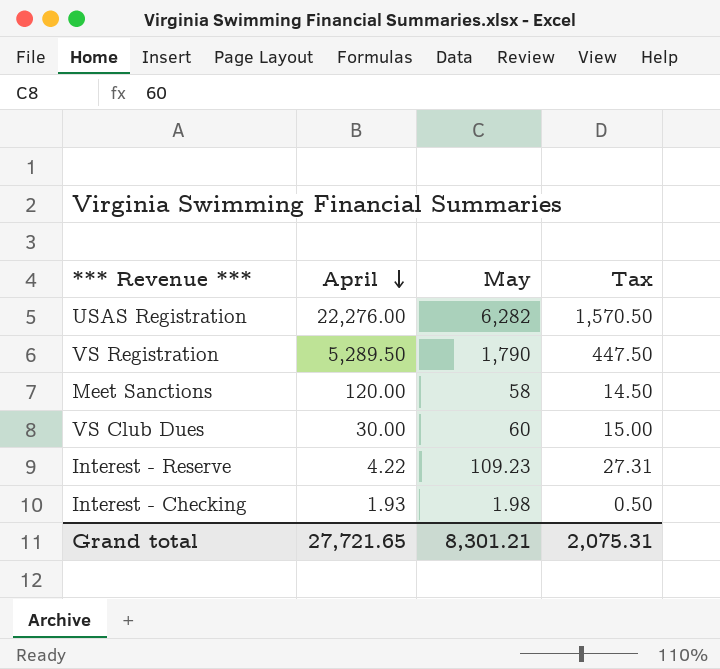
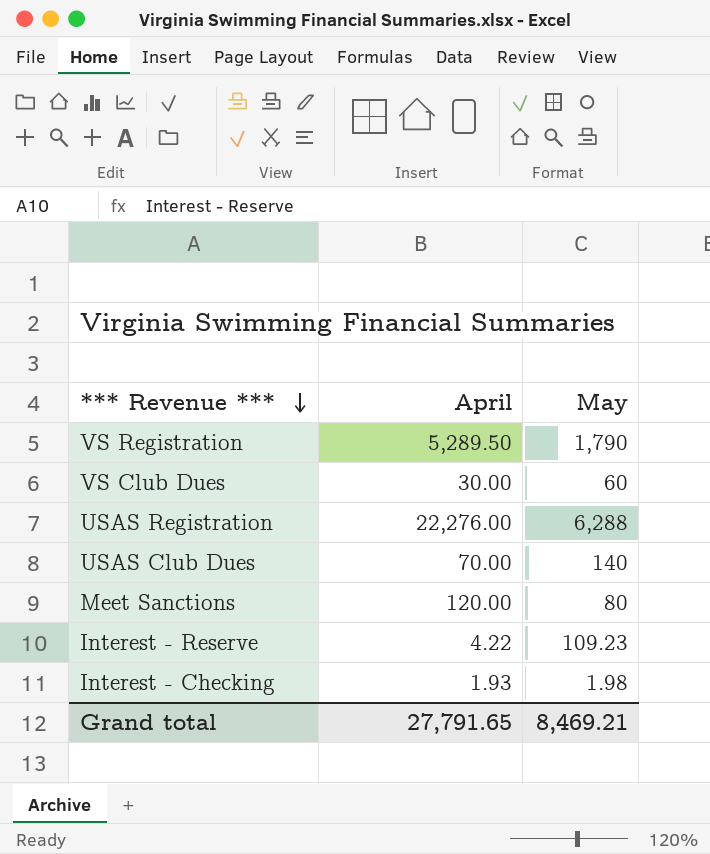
row order: April descending -> *** Revenue *** descending
column Tax | formula: [May] * 0.25 -> none
USAS Registration | May: 6,282 -> 6,288
row USAS Club Dues: none -> 70.00 | 140
Meet Sanctions | May: 58 -> 80
Grand total | April: 27,721.65 -> 27,791.65
Grand total | May: 8,301.21 -> 8,469.21

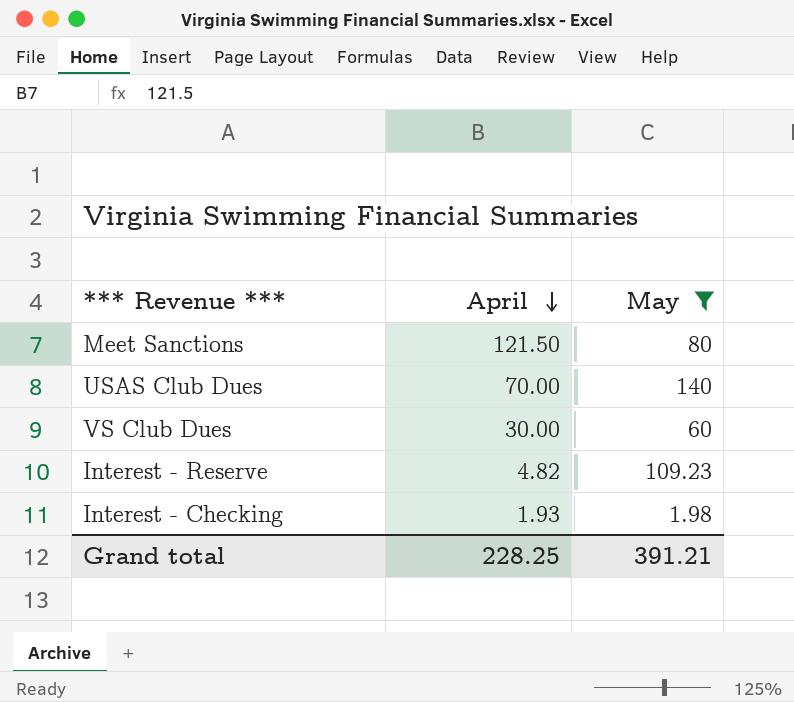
filter: none -> May <= 140
row order: *** Revenue *** descending -> April descending
Meet Sanctions | April: 120.00 -> 121.50
Interest - Reserve | April: 4.22 -> 4.82
Grand total | April: 27,791.65 -> 228.25
Grand total | May: 8,469.21 -> 391.21

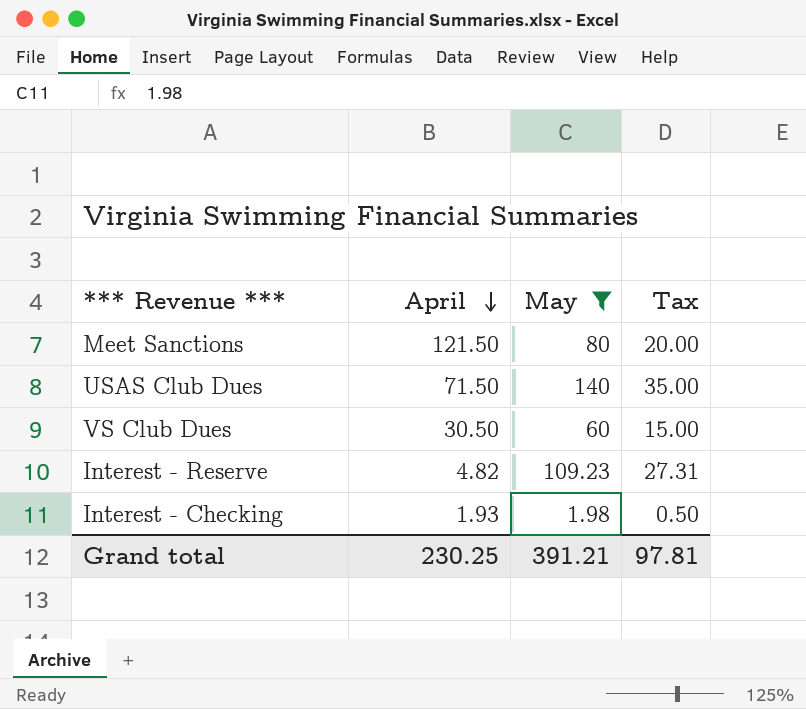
column Tax | formula: none -> [May] * 0.25
USAS Club Dues | April: 70.00 -> 71.50
VS Club Dues | April: 30.00 -> 30.50
Grand total | April: 228.25 -> 230.25

